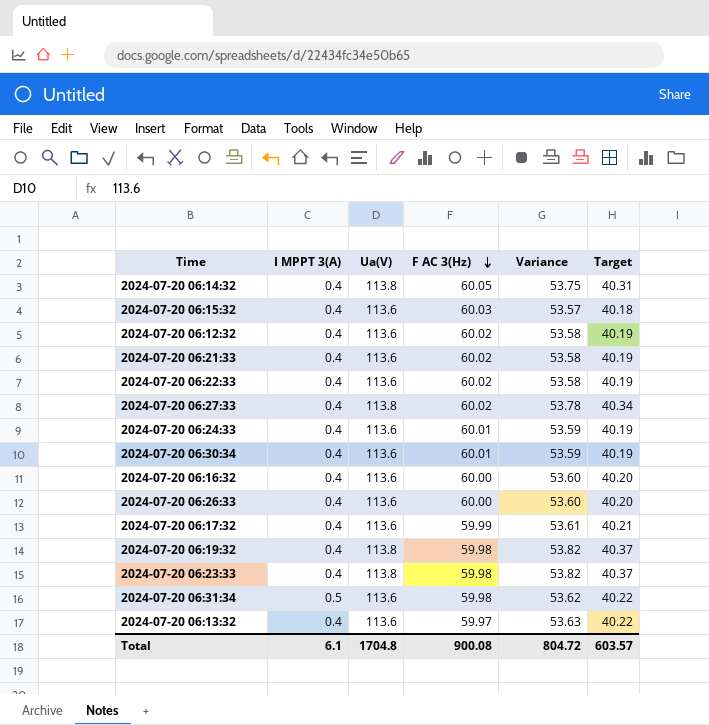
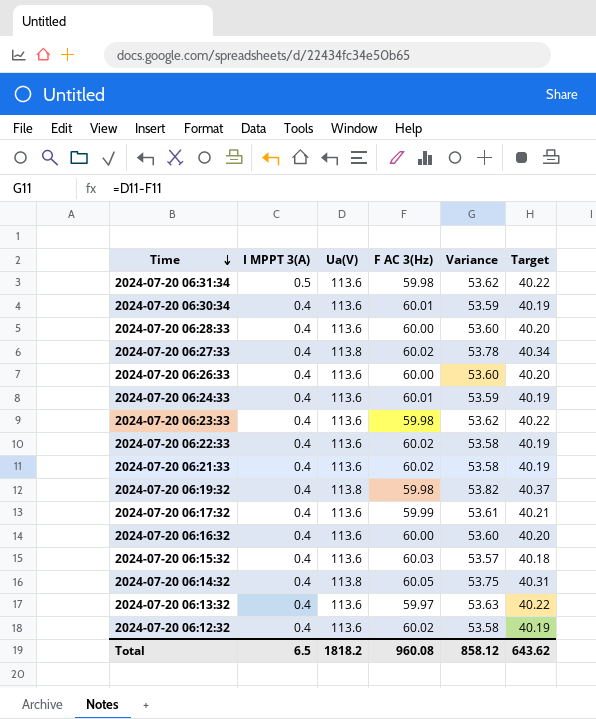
row order: F AC 3(Hz) descending -> Time descending
row 2024-07-20 06:28:33: none -> 0.4 | 113.6 | 60.00 | 53.60 | 40.20
2024-07-20 06:23:33 | Ua(V): 113.8 -> 113.6
2024-07-20 06:23:33 | Variance: 53.82 -> 53.62
2024-07-20 06:23:33 | Target: 40.37 -> 40.22
Total | I MPPT 3(A): 6.1 -> 6.5
Total | Ua(V): 1704.8 -> 1818.2
Total | F AC 3(Hz): 900.08 -> 960.08
Total | Variance: 804.72 -> 858.12
Total | Target: 603.57 -> 643.62

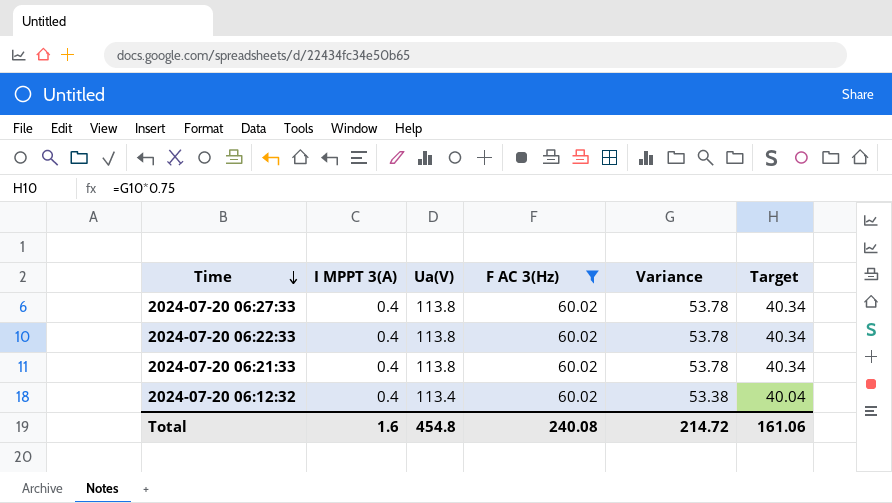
filter: none -> F AC 3(Hz) = 60.02
2024-07-20 06:22:33 | Ua(V): 113.6 -> 113.8
2024-07-20 06:22:33 | Variance: 53.58 -> 53.78
2024-07-20 06:22:33 | Target: 40.19 -> 40.34
2024-07-20 06:21:33 | Ua(V): 113.6 -> 113.8
2024-07-20 06:21:33 | Variance: 53.58 -> 53.78
2024-07-20 06:21:33 | Target: 40.19 -> 40.34
2024-07-20 06:12:32 | Ua(V): 113.6 -> 113.4
2024-07-20 06:12:32 | Variance: 53.58 -> 53.38
2024-07-20 06:12:32 | Target: 40.19 -> 40.04
Total | I MPPT 3(A): 6.5 -> 1.6
Total | Ua(V): 1818.2 -> 454.8
Total | F AC 3(Hz): 960.08 -> 240.08
Total | Variance: 858.12 -> 214.72
Total | Target: 643.62 -> 161.06

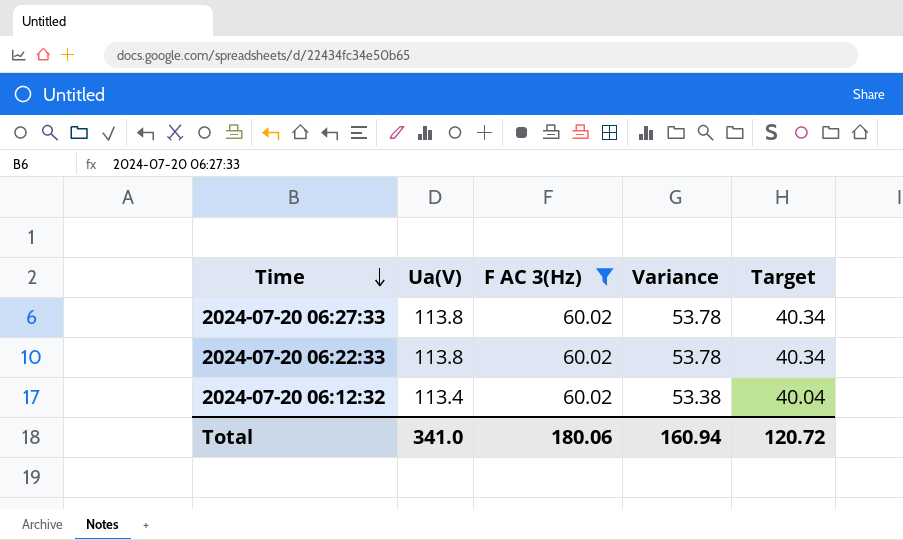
column I MPPT 3(A) | position: 2 -> none
row 2024-07-20 06:21:33: 0.4 | 113.8 | 60.02 | 53.78 | 40.34 -> none
Total | Ua(V): 454.8 -> 341.0
Total | F AC 3(Hz): 240.08 -> 180.06
Total | Variance: 214.72 -> 160.94
Total | Target: 161.06 -> 120.72

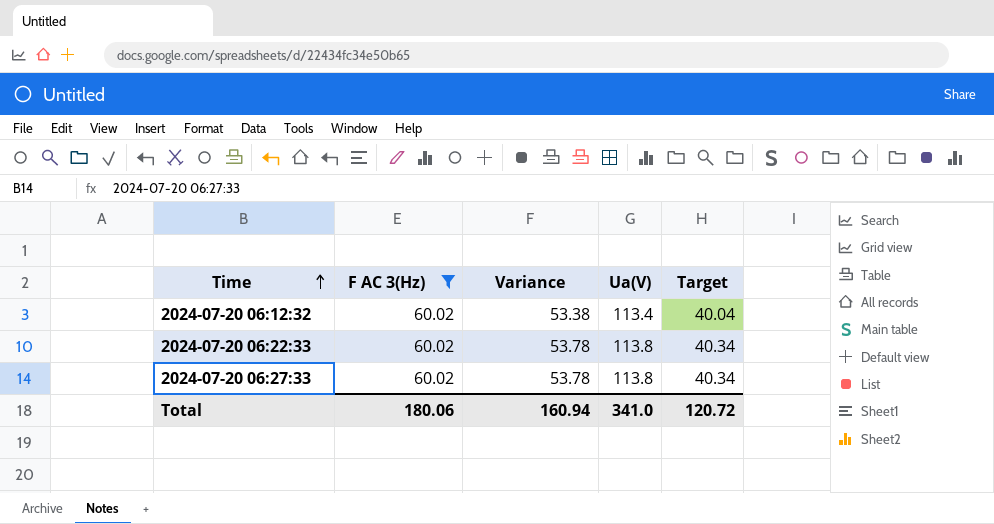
row order: Time descending -> Time ascending
column Ua(V) | position: 2 -> 4

